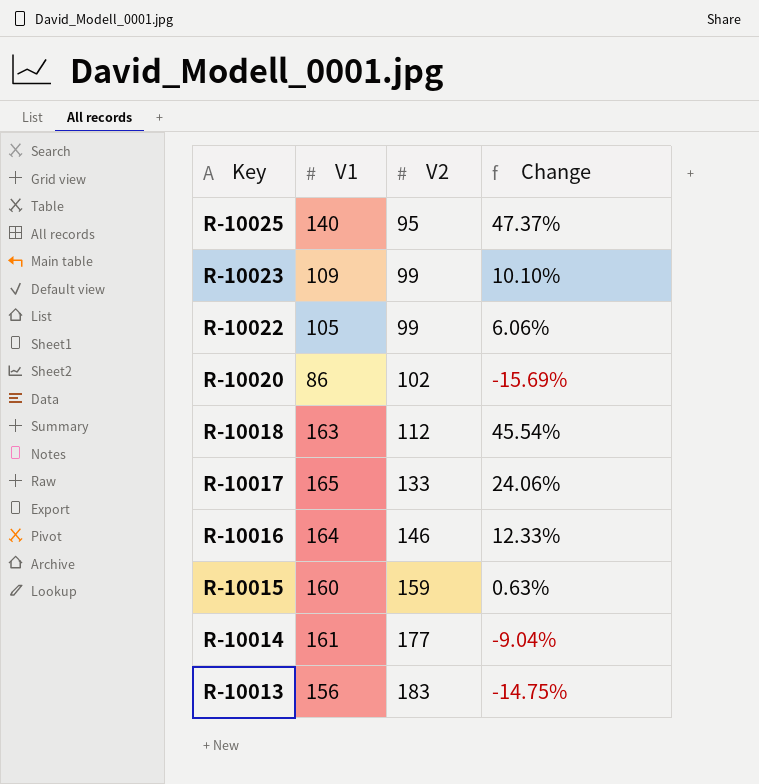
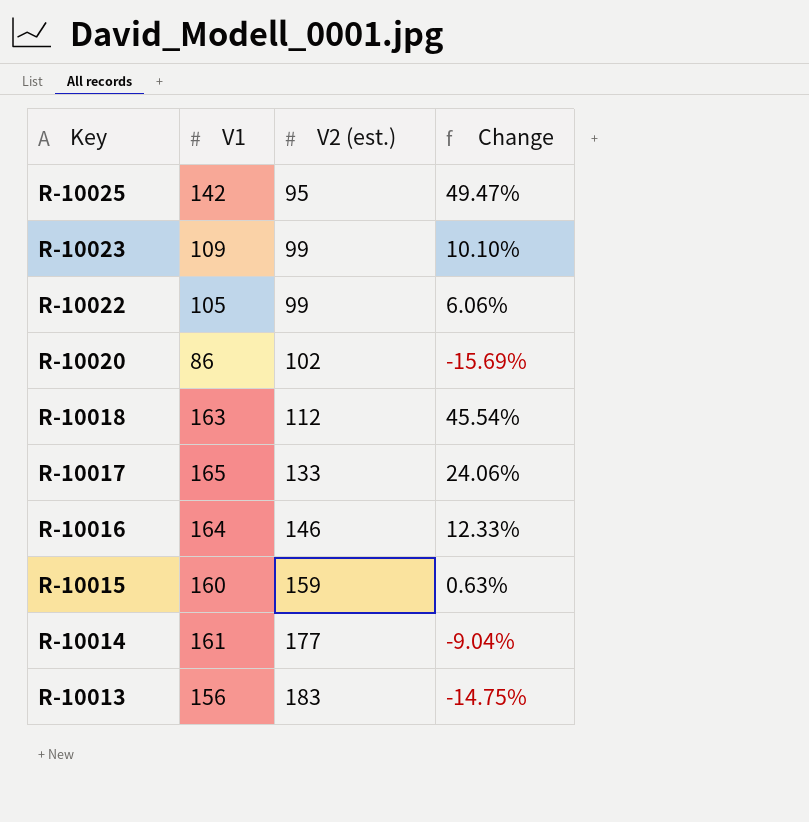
column name: V2 -> V2 (est.)
R-10025 | V1: 140 -> 142
R-10025 | Change: 47.37% -> 49.47%

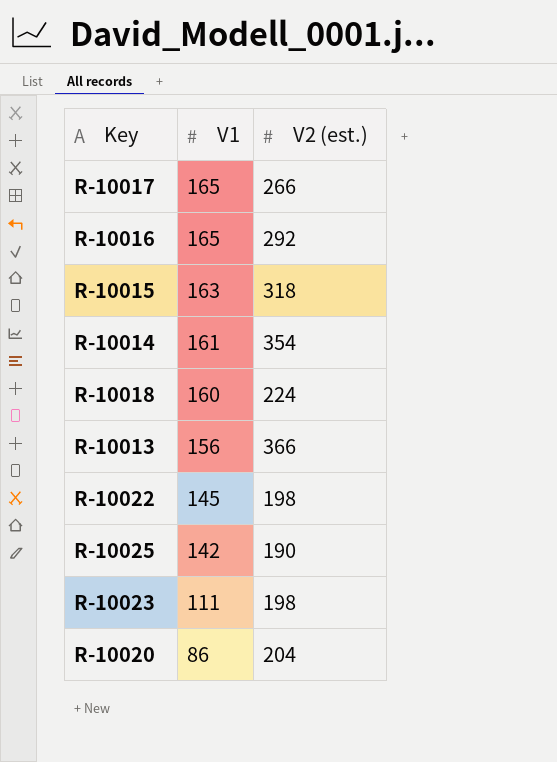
row order: Key descending -> V1 descending
column Change | formula: ([V1] - [V2 (est.)]) / [V2 (est.)] -> none
R-10017 | V2 (est.): 133 -> 266
R-10016 | V1: 164 -> 165
R-10016 | V2 (est.): 146 -> 292
R-10015 | V1: 160 -> 163
R-10015 | V2 (est.): 159 -> 318
R-10014 | V2 (est.): 177 -> 354
R-10018 | V1: 163 -> 160
R-10018 | V2 (est.): 112 -> 224
R-10013 | V2 (est.): 183 -> 366
R-10022 | V1: 105 -> 145
R-10022 | V2 (est.): 99 -> 198
R-10025 | V2 (est.): 95 -> 190
R-10023 | V1: 109 -> 111
R-10023 | V2 (est.): 99 -> 198
R-10020 | V2 (est.): 102 -> 204

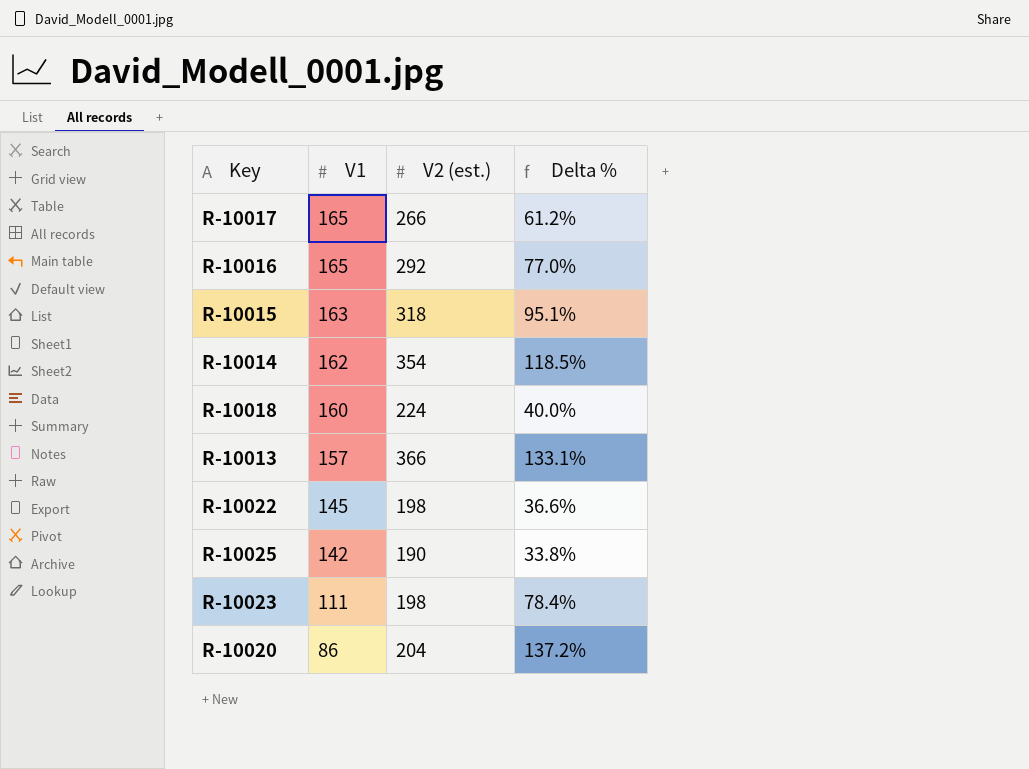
column Delta % | formula: none -> ([V2 (est.)] - [V1]) / [V1]
R-10014 | V1: 161 -> 162
R-10013 | V1: 156 -> 157

